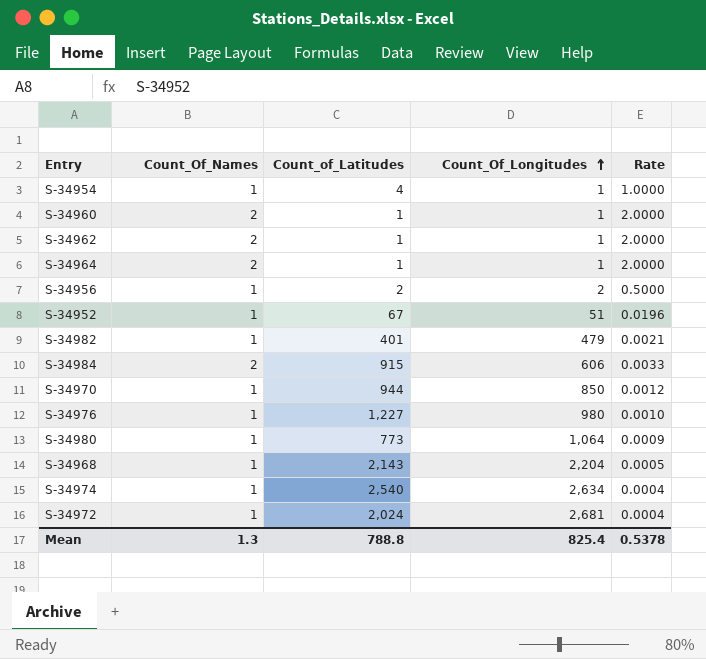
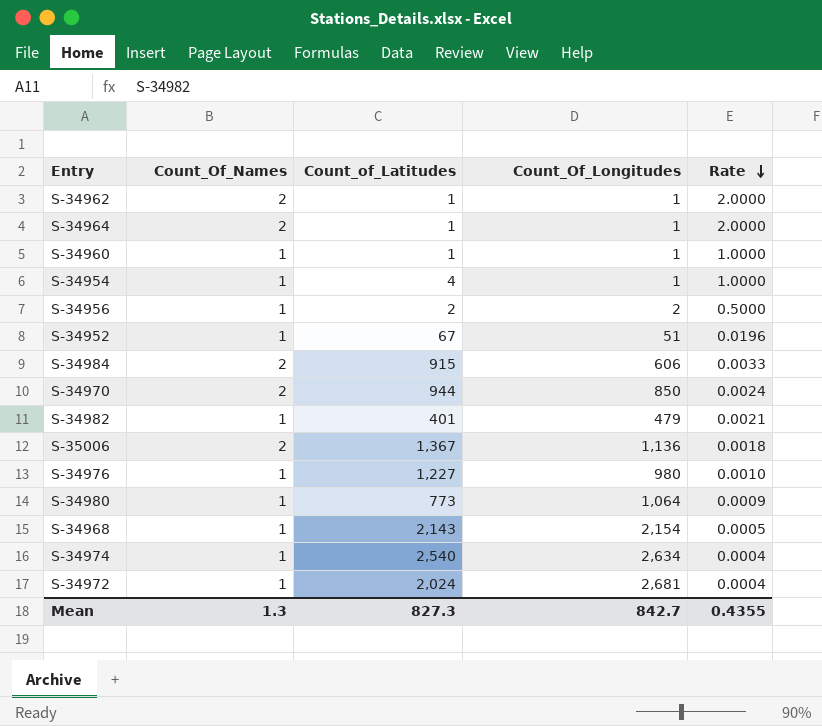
row order: Count_Of_Longitudes ascending -> Rate descending
S-34960 | Count_Of_Names: 2 -> 1
S-34960 | Rate: 2.0000 -> 1.0000
S-34970 | Count_Of_Names: 1 -> 2
S-34970 | Rate: 0.0012 -> 0.0024
row S-35006: none -> 2 | 1,367 | 1,136 | 0.0018
S-34968 | Count_Of_Longitudes: 2,204 -> 2,154
Mean | Count_of_Latitudes: 788.8 -> 827.3
Mean | Count_Of_Longitudes: 825.4 -> 842.7
Mean | Rate: 0.5378 -> 0.4355

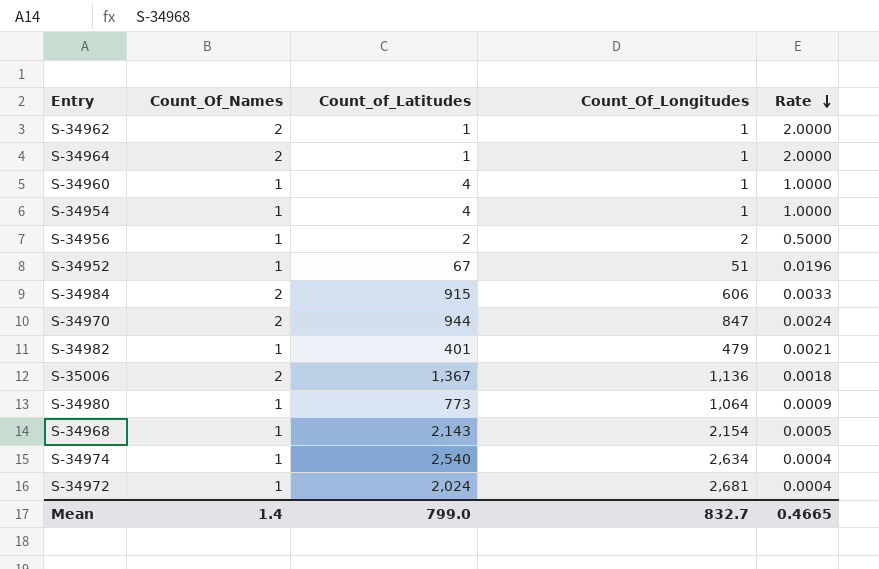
row S-34976: 1 | 1,227 | 980 | 0.0010 -> none
S-34960 | Count_of_Latitudes: 1 -> 4
S-34970 | Count_Of_Longitudes: 850 -> 847
Mean | Count_Of_Names: 1.3 -> 1.4
Mean | Count_of_Latitudes: 827.3 -> 799.0
Mean | Count_Of_Longitudes: 842.7 -> 832.7
Mean | Rate: 0.4355 -> 0.4665

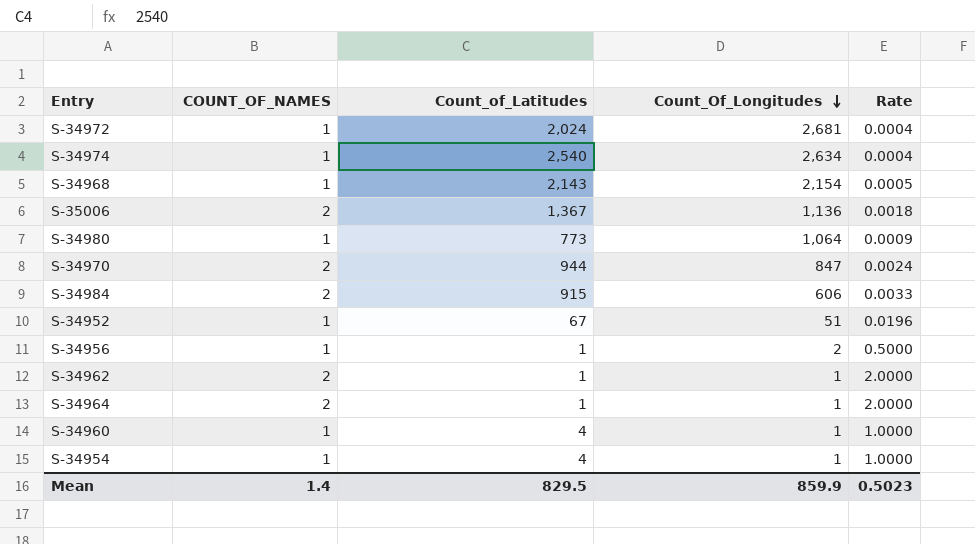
row order: Rate descending -> Count_Of_Longitudes descending
column name: Count_Of_Names -> COUNT_OF_NAMES
row S-34982: 1 | 401 | 479 | 0.0021 -> none
S-34956 | Count_of_Latitudes: 2 -> 1
Mean | Count_of_Latitudes: 799.0 -> 829.5
Mean | Count_Of_Longitudes: 832.7 -> 859.9
Mean | Rate: 0.4665 -> 0.5023

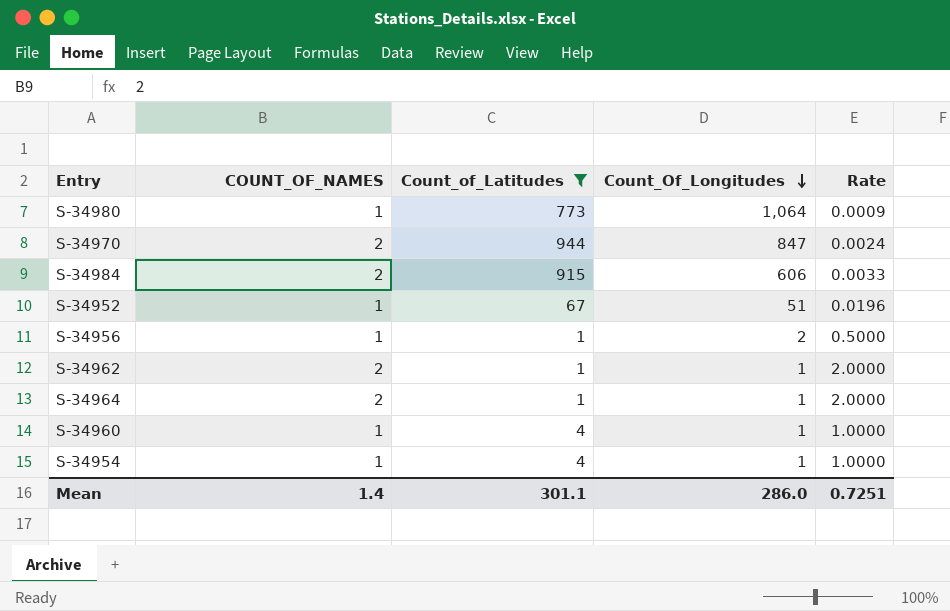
filter: none -> Count_of_Latitudes <= 944
Mean | Count_of_Latitudes: 829.5 -> 301.1
Mean | Count_Of_Longitudes: 859.9 -> 286.0
Mean | Rate: 0.5023 -> 0.7251

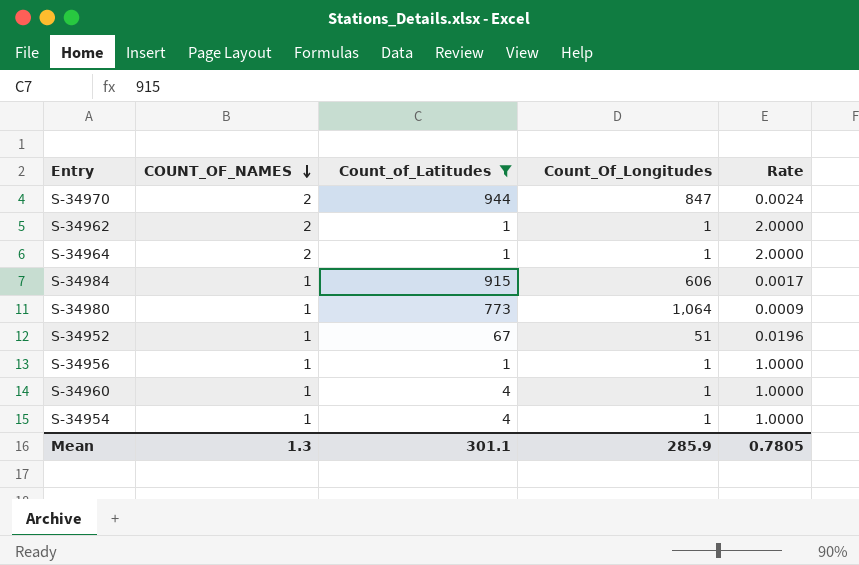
row order: Count_Of_Longitudes descending -> COUNT_OF_NAMES descending
S-34984 | COUNT_OF_NAMES: 2 -> 1
S-34984 | Rate: 0.0033 -> 0.0017
S-34956 | Count_Of_Longitudes: 2 -> 1
S-34956 | Rate: 0.5000 -> 1.0000
Mean | COUNT_OF_NAMES: 1.4 -> 1.3
Mean | Count_Of_Longitudes: 286.0 -> 285.9
Mean | Rate: 0.7251 -> 0.7805

